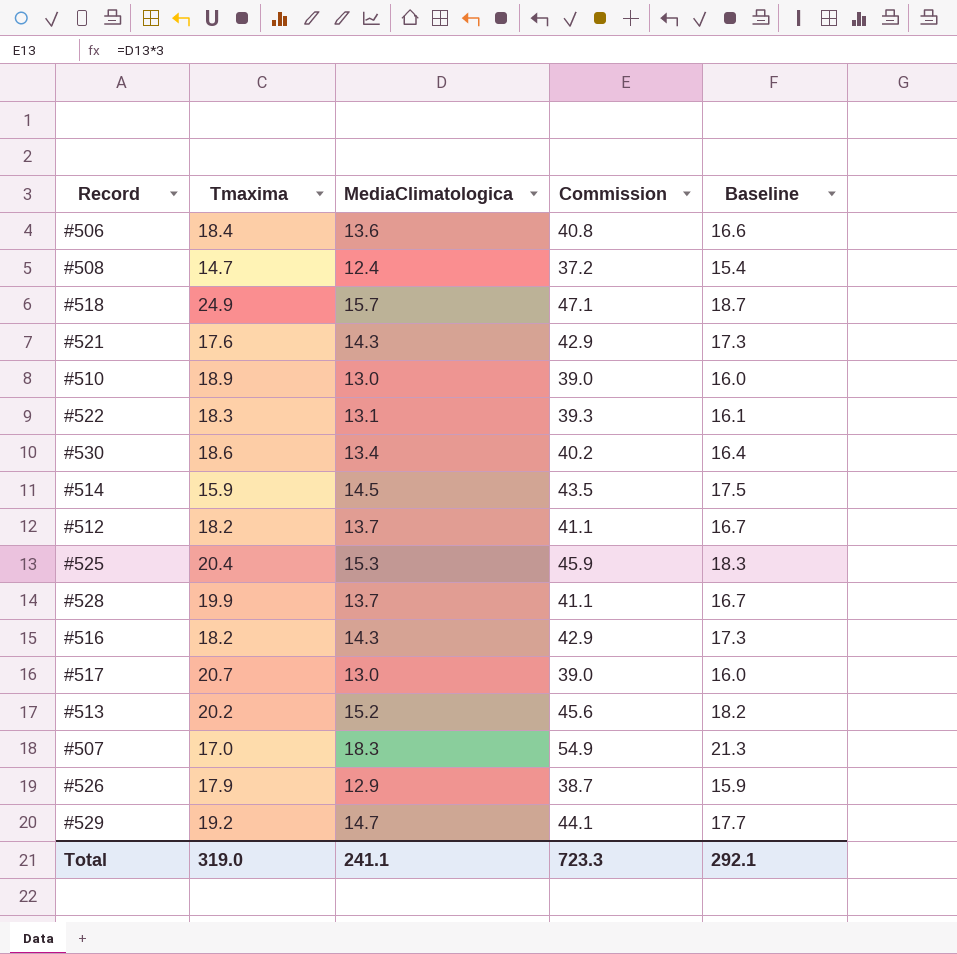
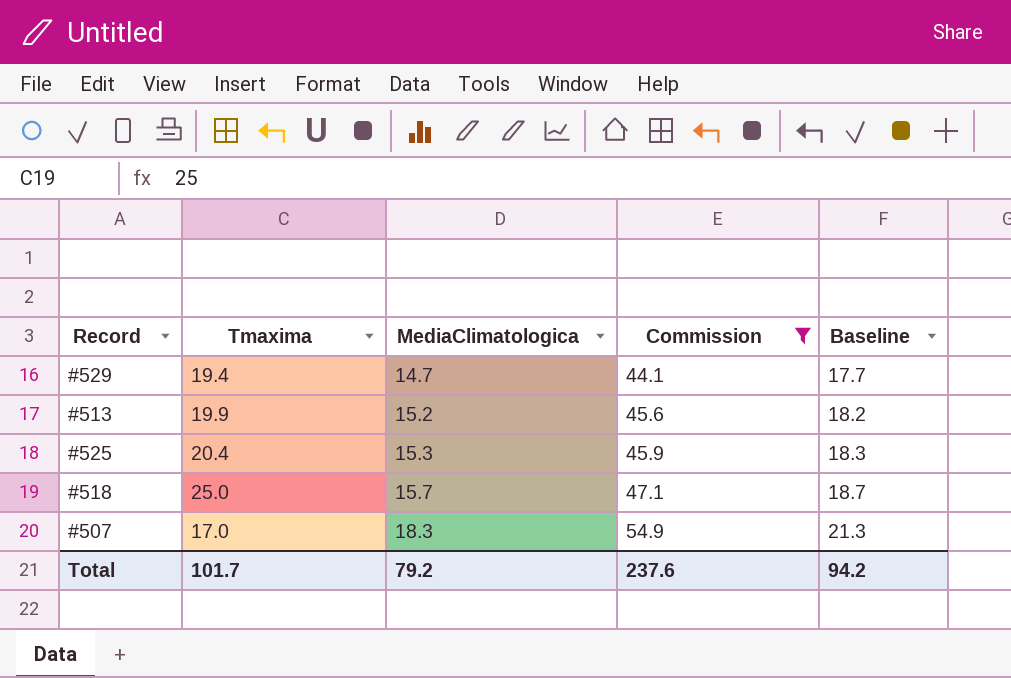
filter: none -> Commission >= 44.1
row order: none -> MediaClimatologica ascending
#529 | Tmaxima: 19.2 -> 19.4
#513 | Tmaxima: 20.2 -> 19.9
#518 | Tmaxima: 24.9 -> 25.0
Total | Tmaxima: 319.0 -> 101.7
Total | MediaClimatologica: 241.1 -> 79.2
Total | Commission: 723.3 -> 237.6
Total | Baseline: 292.1 -> 94.2

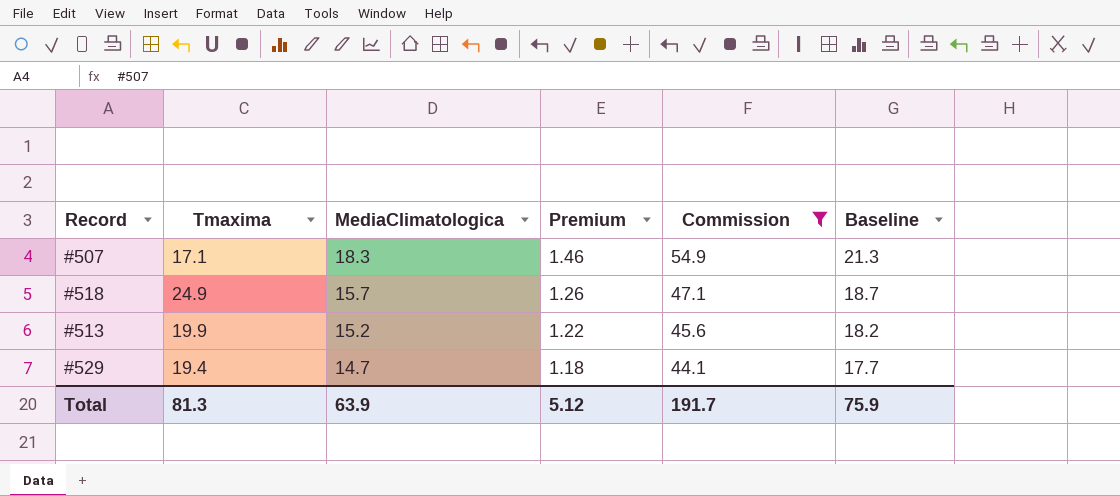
row order: MediaClimatologica ascending -> MediaClimatologica descending
column Premium | formula: none -> [MediaClimatologica] * 0.08
row #525: 20.4 | 15.3 | 45.9 | 18.3 -> none
#507 | Tmaxima: 17.0 -> 17.1
#518 | Tmaxima: 25.0 -> 24.9
Total | Tmaxima: 101.7 -> 81.3
Total | MediaClimatologica: 79.2 -> 63.9
Total | Commission: 237.6 -> 191.7
Total | Baseline: 94.2 -> 75.9

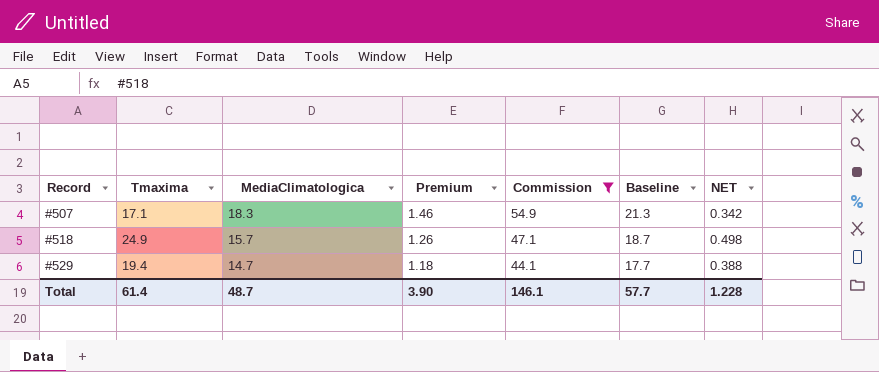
column NET | formula: none -> [Tmaxima] * 0.02
row #513: 19.9 | 15.2 | 1.22 | 45.6 | 18.2 -> none
Total | Tmaxima: 81.3 -> 61.4
Total | MediaClimatologica: 63.9 -> 48.7
Total | Premium: 5.12 -> 3.90
Total | Commission: 191.7 -> 146.1
Total | Baseline: 75.9 -> 57.7

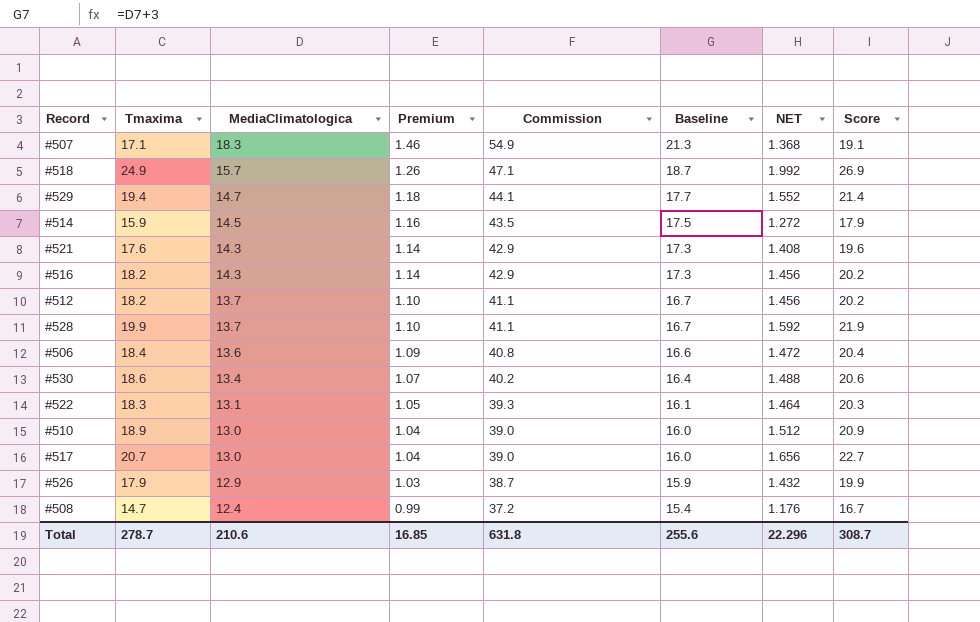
filter: Commission >= 44.1 -> none
column NET | formula: [Tmaxima] * 0.02 -> [Tmaxima] * 0.08
column Score | formula: none -> [Tmaxima] + 2
Total | Tmaxima: 61.4 -> 278.7
Total | MediaClimatologica: 48.7 -> 210.6
Total | Premium: 3.90 -> 16.85
Total | Commission: 146.1 -> 631.8
Total | Baseline: 57.7 -> 255.6
Total | NET: 1.228 -> 22.296

